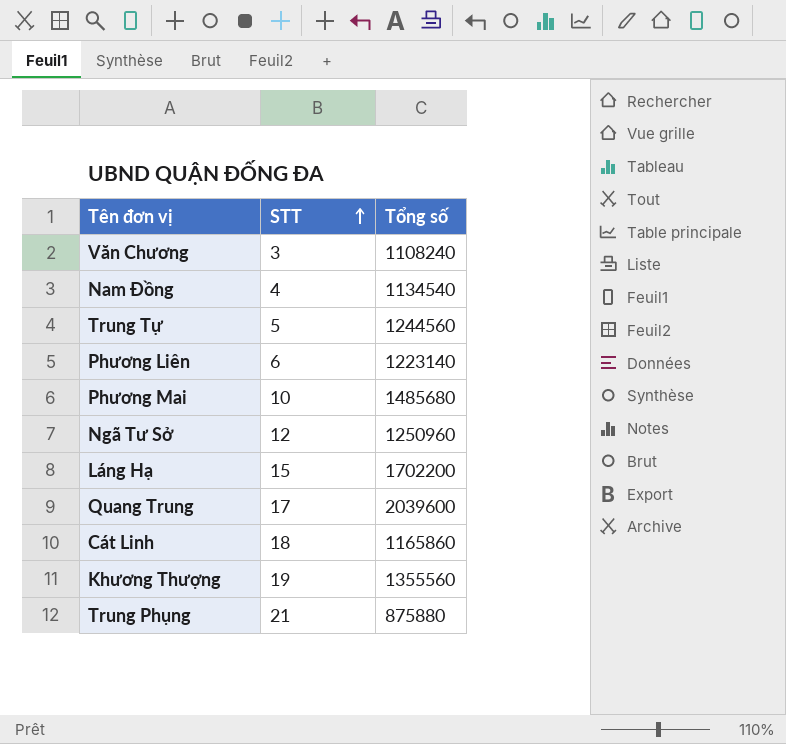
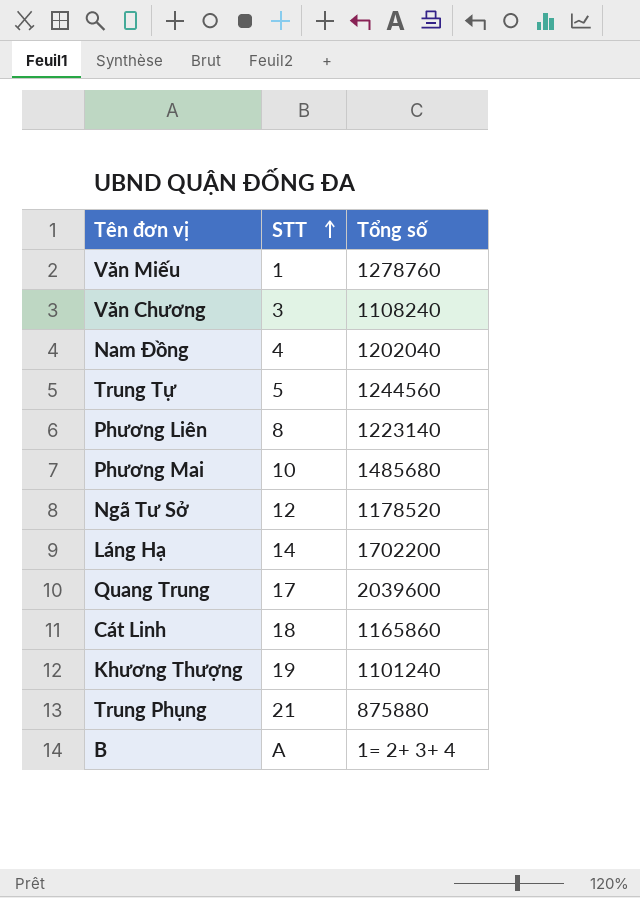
row Văn Miếu: none -> 1 | 1278760
Nam Đồng | Tổng số: 1134540 -> 1202040
Phương Liên | STT: 6 -> 8
Ngã Tư Sở | Tổng số: 1250960 -> 1178520
Láng Hạ | STT: 15 -> 14
Khương Thượng | Tổng số: 1355560 -> 1101240
row B: none -> A | 1= 2+ 3+ 4

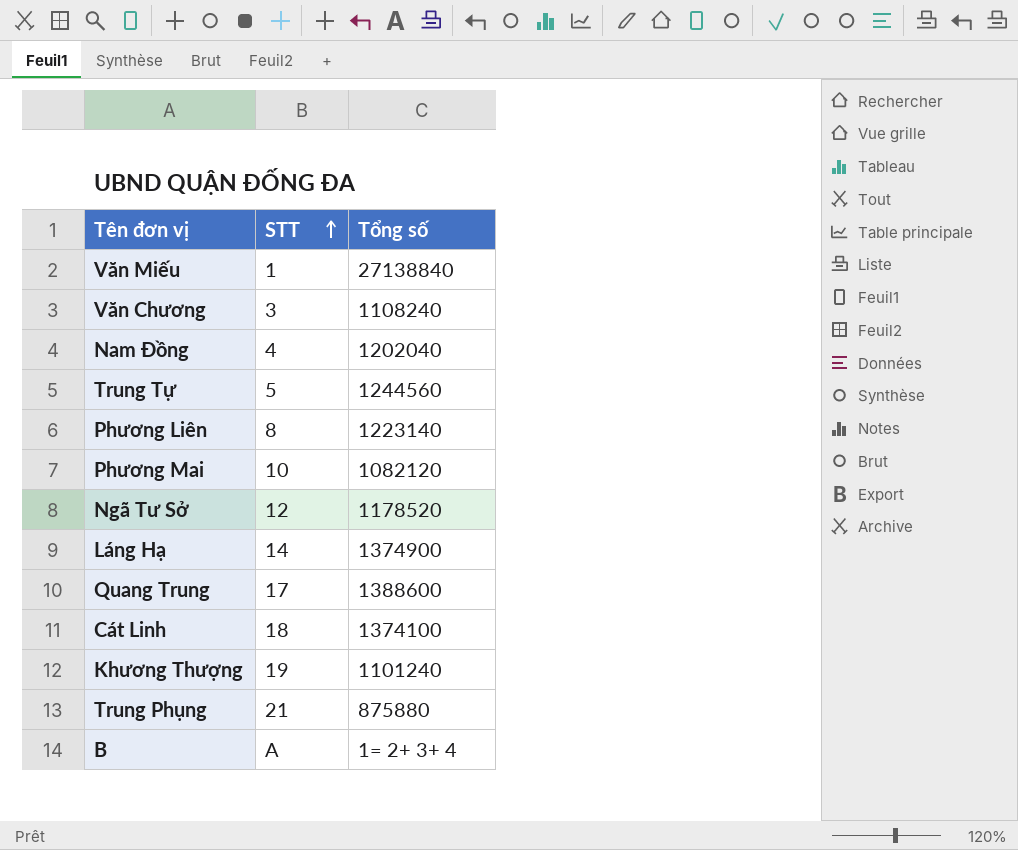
Văn Miếu | Tổng số: 1278760 -> 27138840
Phương Mai | Tổng số: 1485680 -> 1082120
Láng Hạ | Tổng số: 1702200 -> 1374900
Quang Trung | Tổng số: 2039600 -> 1388600
Cát Linh | Tổng số: 1165860 -> 1374100

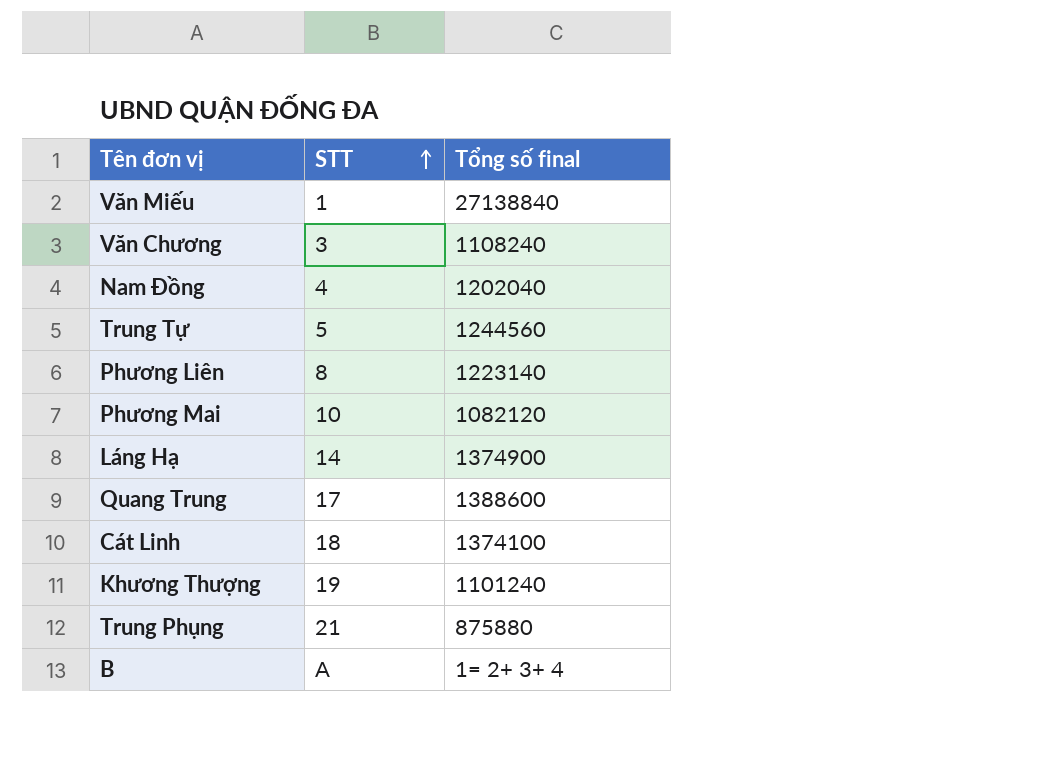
column name: Tổng số -> Tổng số final
row Ngã Tư Sở: 12 | 1178520 -> none

